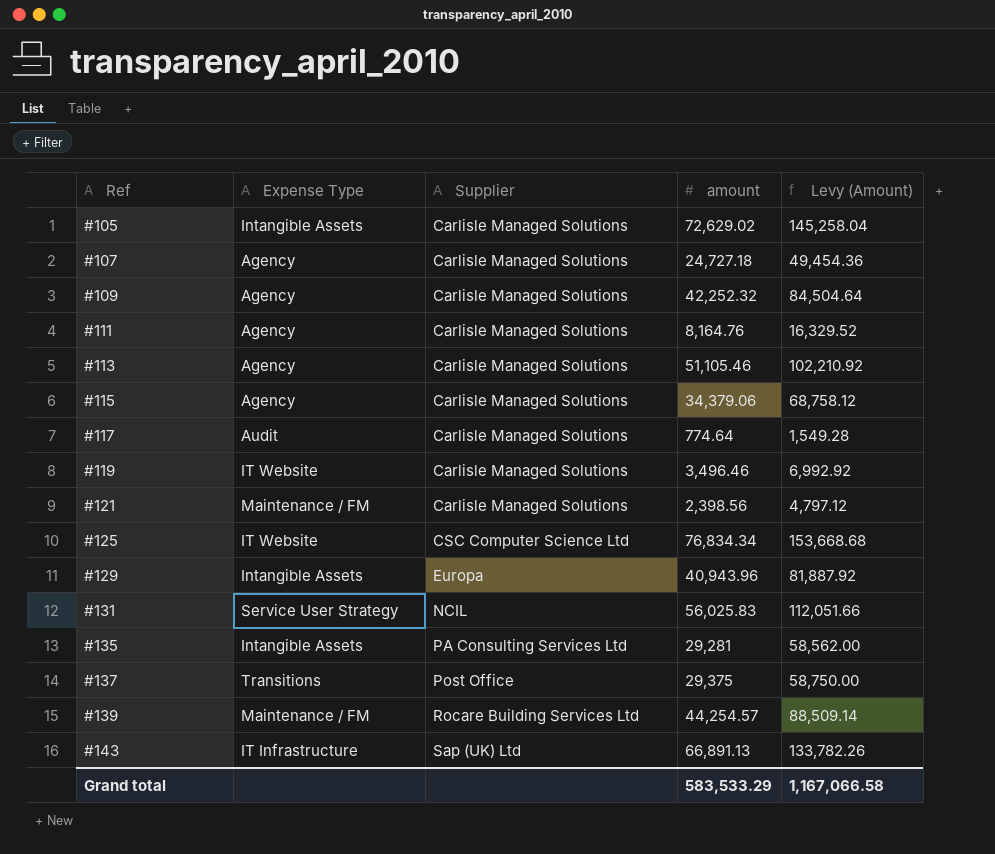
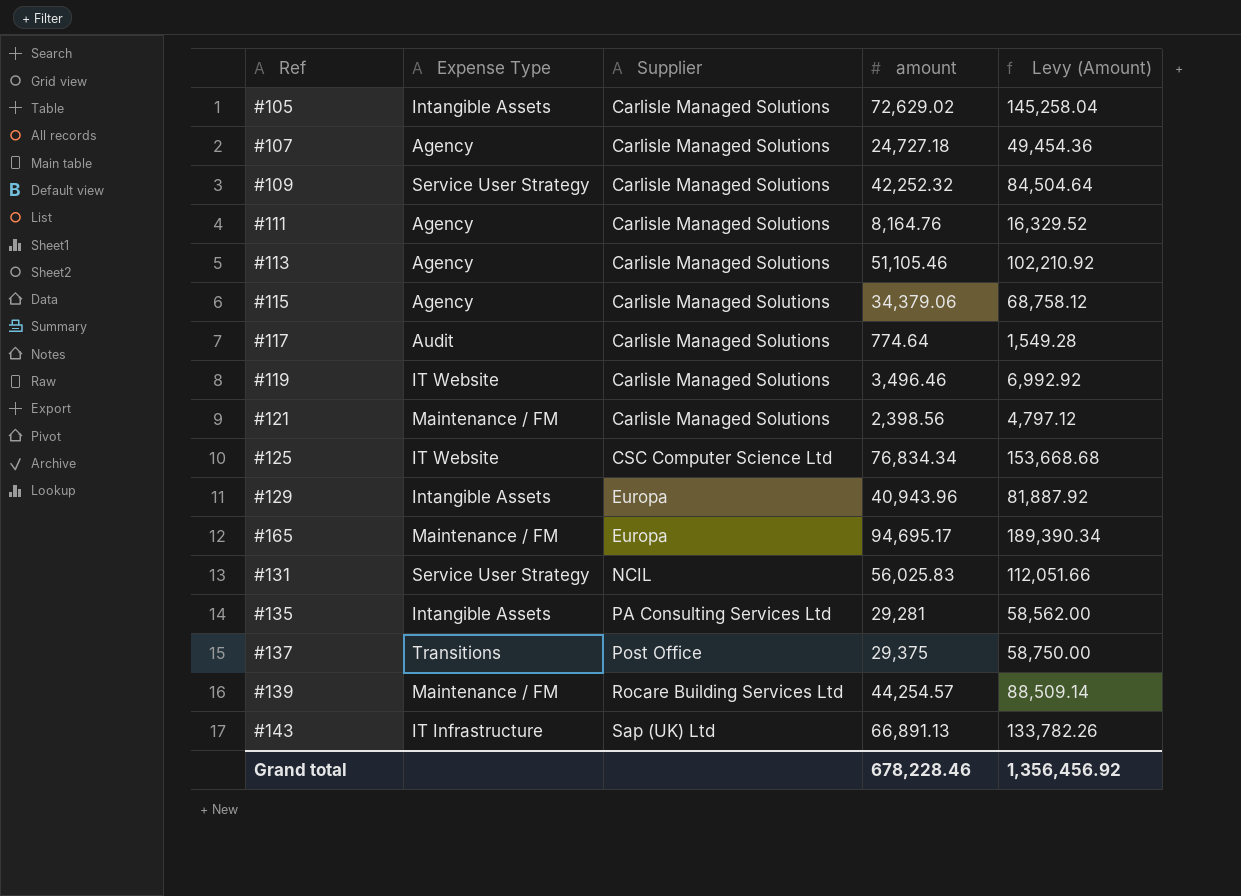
#109 | Expense Type: Agency -> Service User Strategy
row #165: none -> Maintenance / FM | Europa | 94,695.17 | 189,390.34
Grand total | amount: 583,533.29 -> 678,228.46
Grand total | Levy (Amount): 1,167,066.58 -> 1,356,456.92

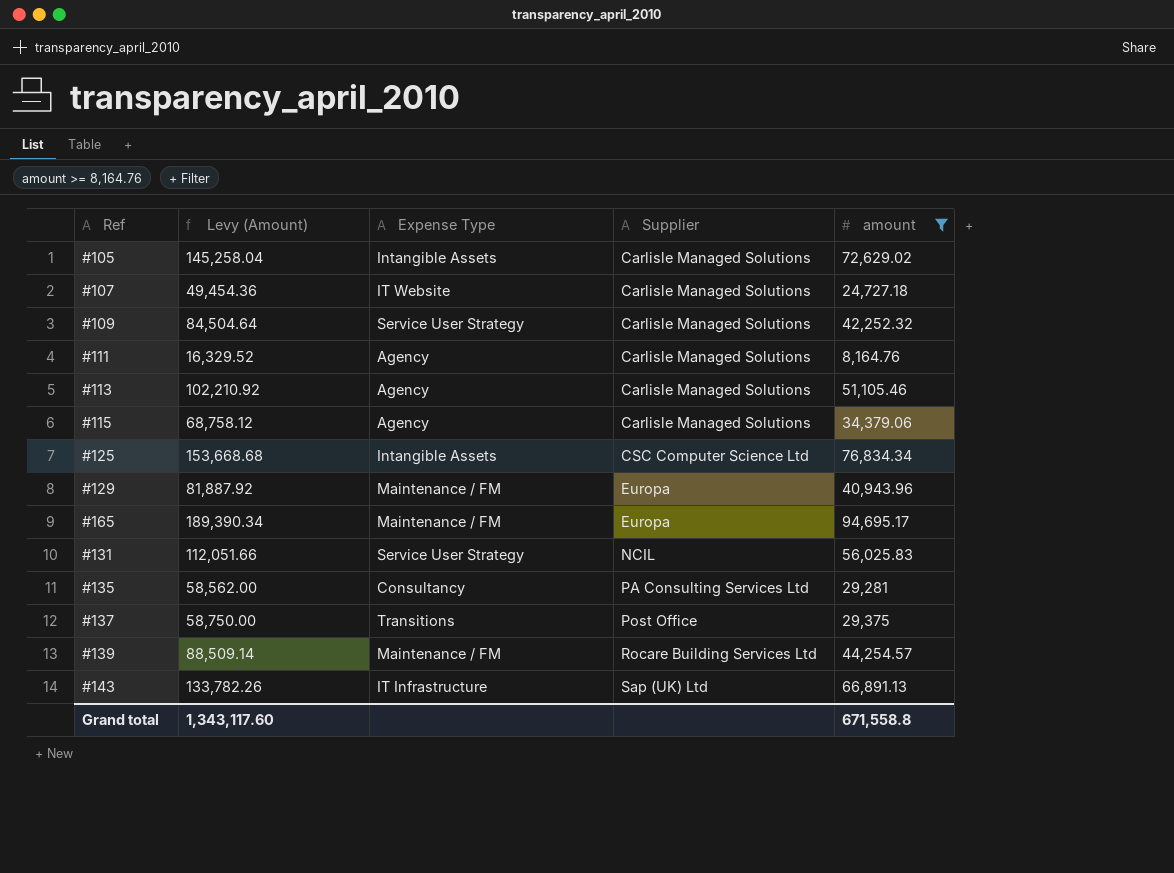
filter: none -> amount >= 8,164.76
column Levy (Amount) | position: 5 -> 2
#107 | Expense Type: Agency -> IT Website
#125 | Expense Type: IT Website -> Intangible Assets
#129 | Expense Type: Intangible Assets -> Maintenance / FM
#135 | Expense Type: Intangible Assets -> Consultancy
Grand total | Levy (Amount): 1,356,456.92 -> 1,343,117.60
Grand total | amount: 678,228.46 -> 671,558.8

